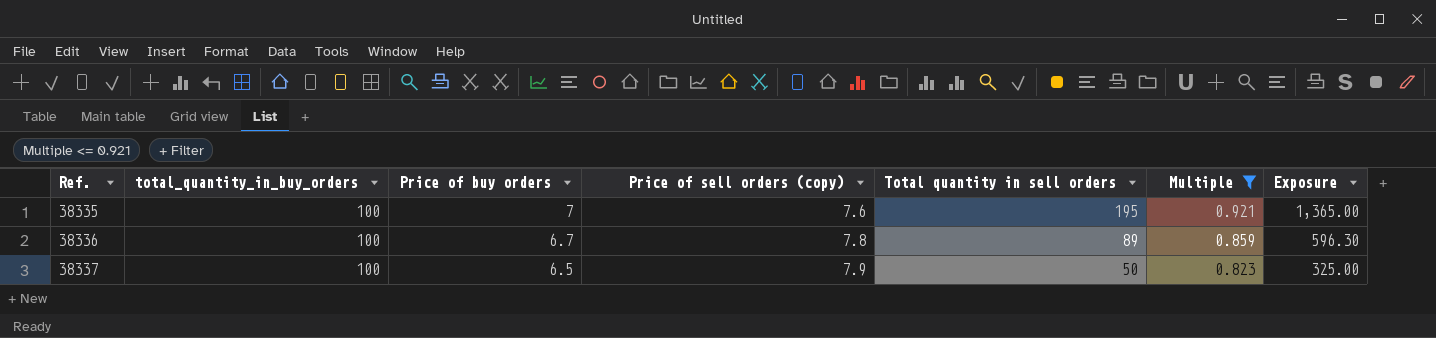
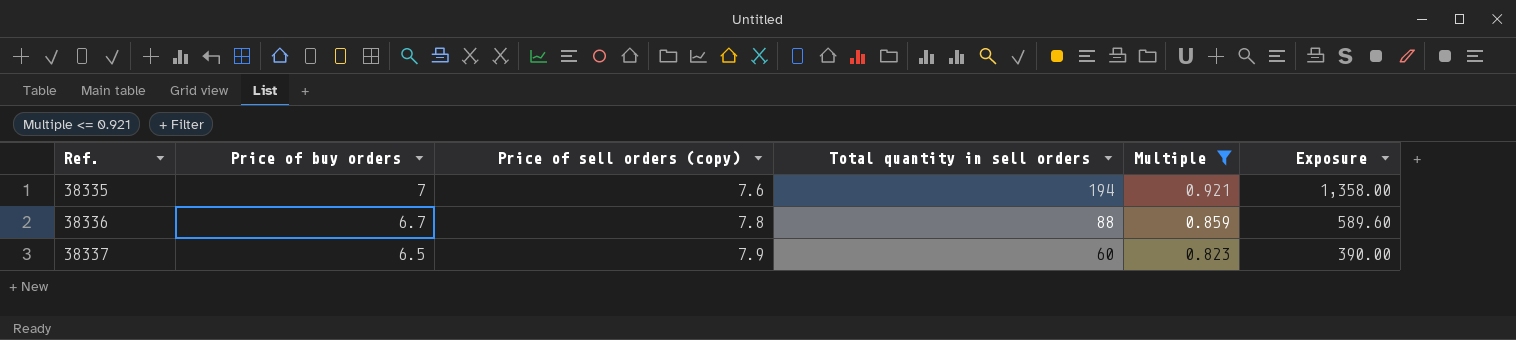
column total_quantity_in_buy_orders | position: 2 -> none
38335 | Total quantity in sell orders: 195 -> 194
38335 | Exposure: 1,365.00 -> 1,358.00
38336 | Total quantity in sell orders: 89 -> 88
38336 | Exposure: 596.30 -> 589.60
38337 | Total quantity in sell orders: 50 -> 60
38337 | Exposure: 325.00 -> 390.00

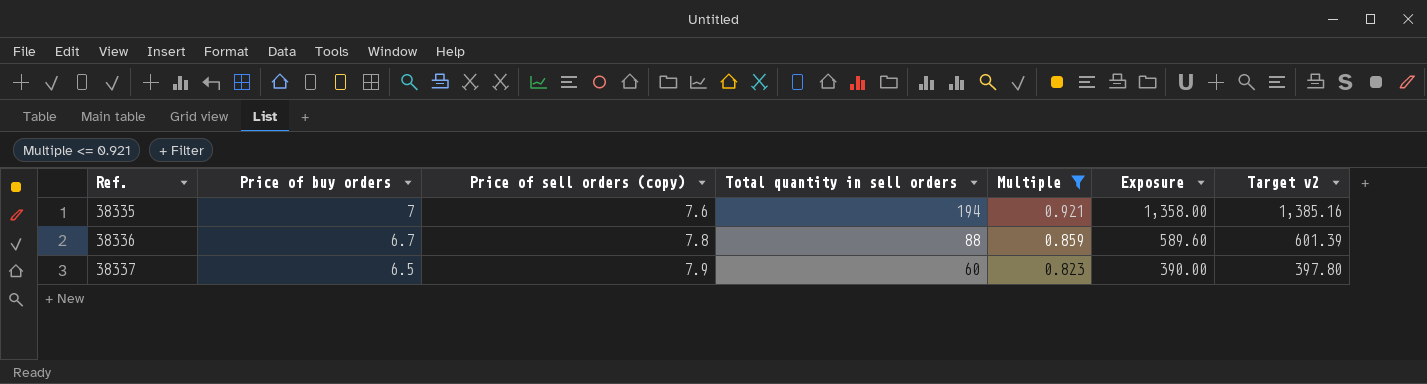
column Target v2 | formula: none -> [Exposure] * 1.02

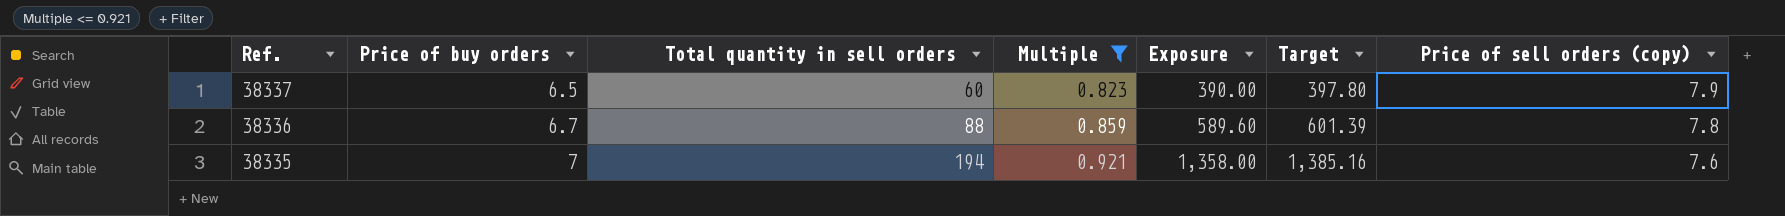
row order: Ref. ascending -> Ref. descending
column name: Target v2 -> Target
column Price of sell orders (copy) | position: 3 -> 7

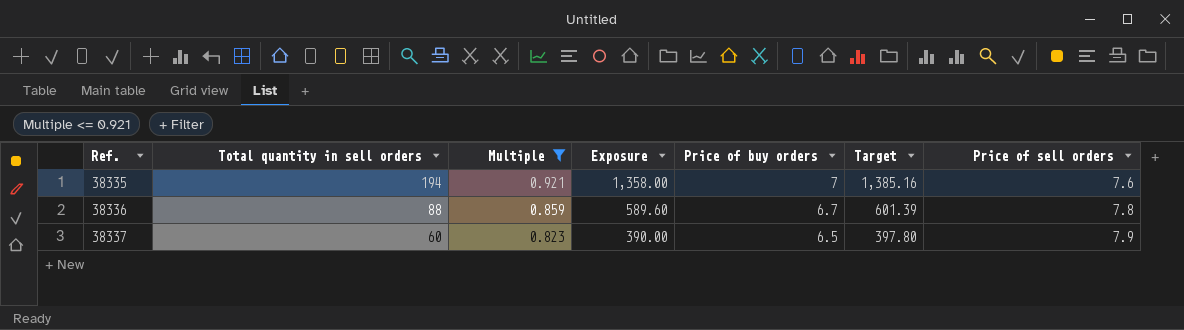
row order: Ref. descending -> Ref. ascending
column Price of buy orders | position: 2 -> 5
column name: Price of sell orders (copy) -> Price of sell orders

